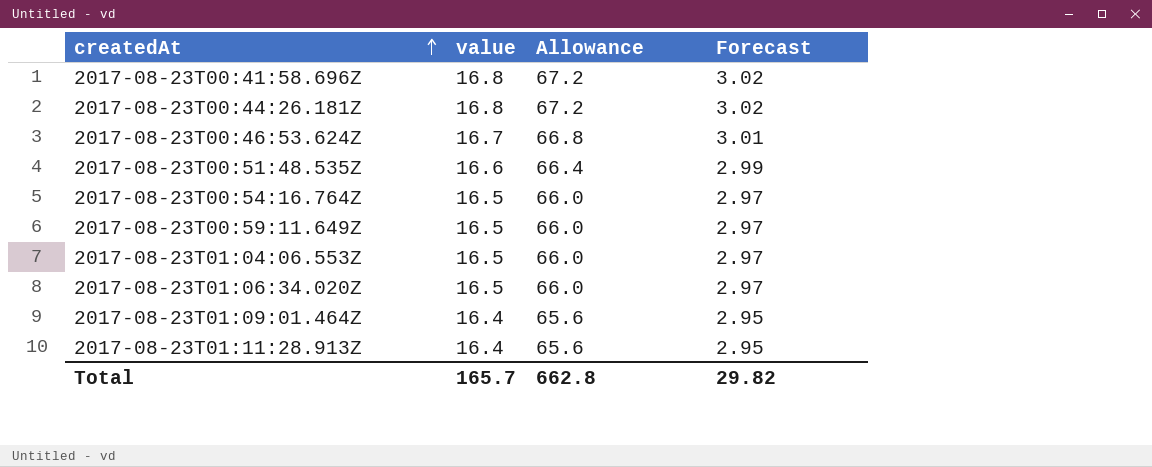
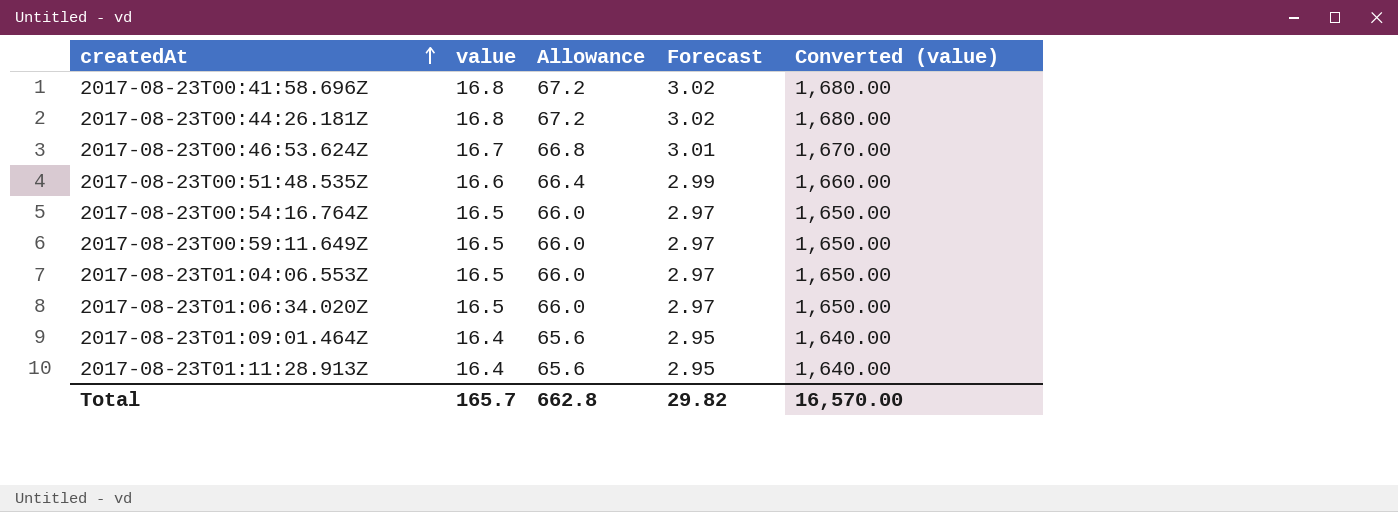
column Converted (value) | formula: none -> [value] * 100

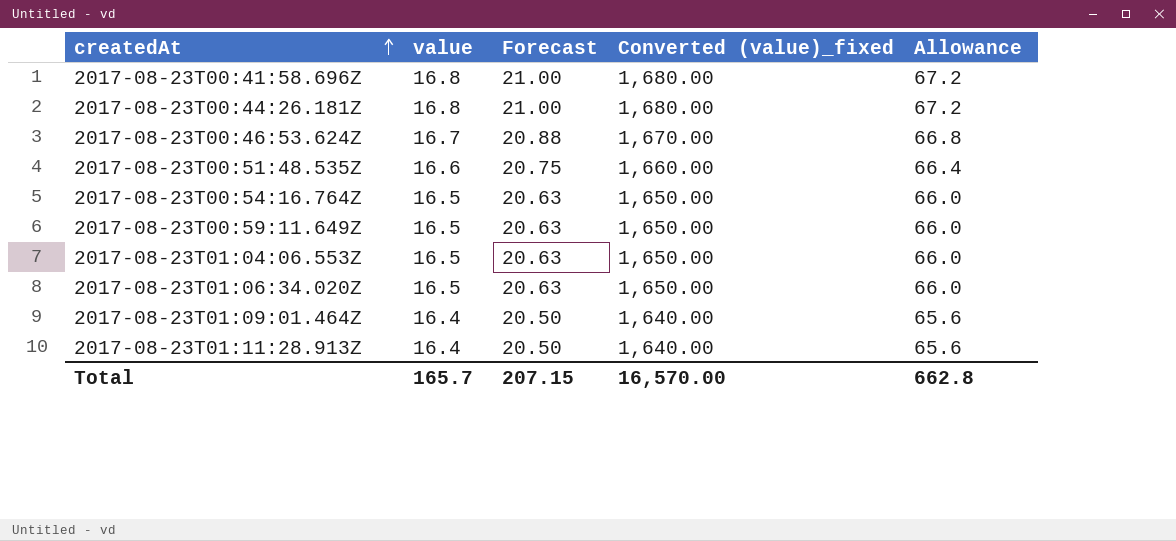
column Forecast | formula: [value] * 0.18 -> [value] * 1.25
column name: Converted (value) -> Converted (value)_fixed
column Allowance | position: 3 -> 5
Total | Forecast: 29.82 -> 207.15

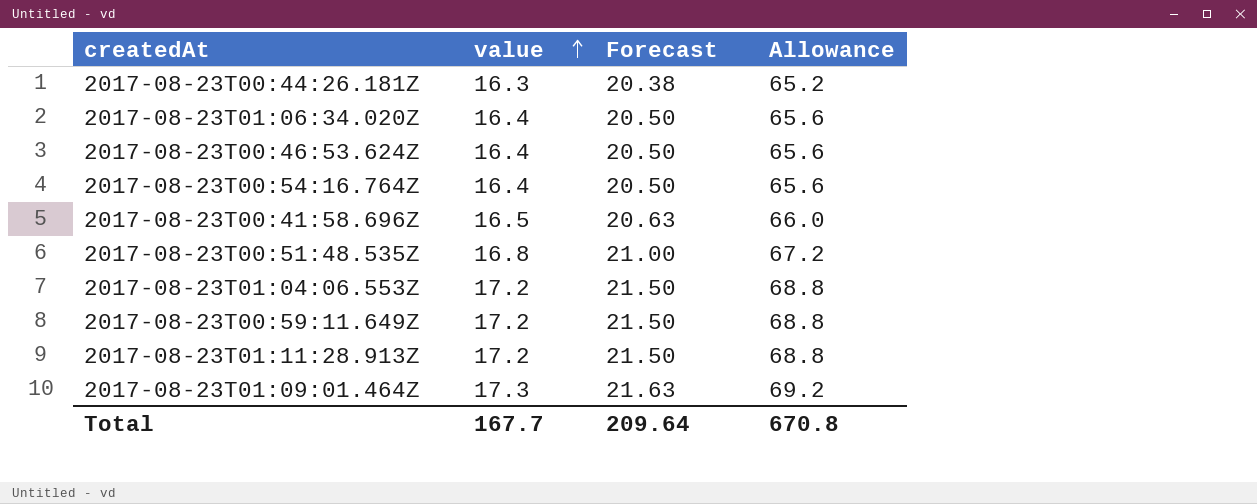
row order: createdAt ascending -> value ascending
column Converted (value)_fixed | formula: [value] * 100 -> none
2017-08-23T00:44:26.181Z | value: 16.8 -> 16.3
2017-08-23T00:44:26.181Z | Forecast: 21.00 -> 20.38
2017-08-23T00:44:26.181Z | Allowance: 67.2 -> 65.2
2017-08-23T01:06:34.020Z | value: 16.5 -> 16.4
2017-08-23T01:06:34.020Z | Forecast: 20.63 -> 20.50
2017-08-23T01:06:34.020Z | Allowance: 66.0 -> 65.6
2017-08-23T00:46:53.624Z | value: 16.7 -> 16.4
2017-08-23T00:46:53.624Z | Forecast: 20.88 -> 20.50
2017-08-23T00:46:53.624Z | Allowance: 66.8 -> 65.6
2017-08-23T00:54:16.764Z | value: 16.5 -> 16.4
2017-08-23T00:54:16.764Z | Forecast: 20.63 -> 20.50
2017-08-23T00:54:16.764Z | Allowance: 66.0 -> 65.6
2017-08-23T00:41:58.696Z | value: 16.8 -> 16.5
2017-08-23T00:41:58.696Z | Forecast: 21.00 -> 20.63
2017-08-23T00:41:58.696Z | Allowance: 67.2 -> 66.0
2017-08-23T00:51:48.535Z | value: 16.6 -> 16.8
2017-08-23T00:51:48.535Z | Forecast: 20.75 -> 21.00
2017-08-23T00:51:48.535Z | Allowance: 66.4 -> 67.2
2017-08-23T01:04:06.553Z | value: 16.5 -> 17.2
2017-08-23T01:04:06.553Z | Forecast: 20.63 -> 21.50
2017-08-23T01:04:06.553Z | Allowance: 66.0 -> 68.8
2017-08-23T00:59:11.649Z | value: 16.5 -> 17.2
2017-08-23T00:59:11.649Z | Forecast: 20.63 -> 21.50
2017-08-23T00:59:11.649Z | Allowance: 66.0 -> 68.8
2017-08-23T01:11:28.913Z | value: 16.4 -> 17.2
2017-08-23T01:11:28.913Z | Forecast: 20.50 -> 21.50
2017-08-23T01:11:28.913Z | Allowance: 65.6 -> 68.8
2017-08-23T01:09:01.464Z | value: 16.4 -> 17.3
2017-08-23T01:09:01.464Z | Forecast: 20.50 -> 21.63
2017-08-23T01:09:01.464Z | Allowance: 65.6 -> 69.2
Total | value: 165.7 -> 167.7
Total | Forecast: 207.15 -> 209.64
Total | Allowance: 662.8 -> 670.8

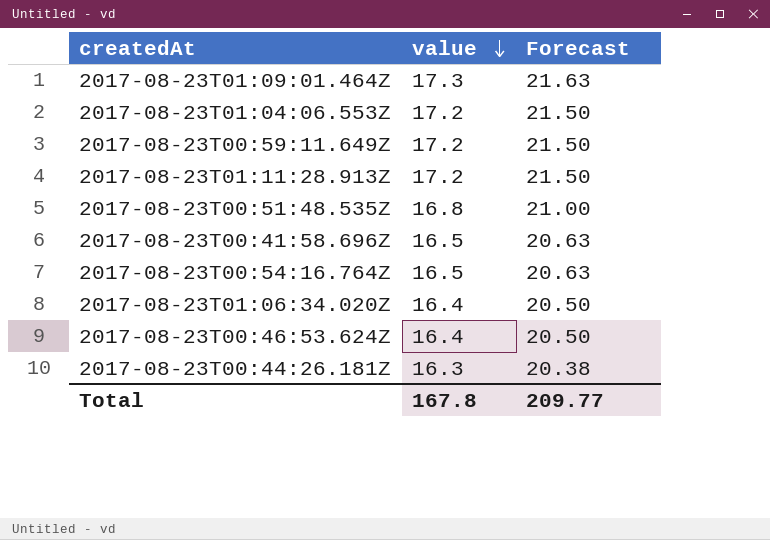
row order: value ascending -> value descending
column Allowance | formula: [value] * 4 -> none
2017-08-23T00:54:16.764Z | value: 16.4 -> 16.5
2017-08-23T00:54:16.764Z | Forecast: 20.50 -> 20.63
Total | value: 167.7 -> 167.8
Total | Forecast: 209.64 -> 209.77

